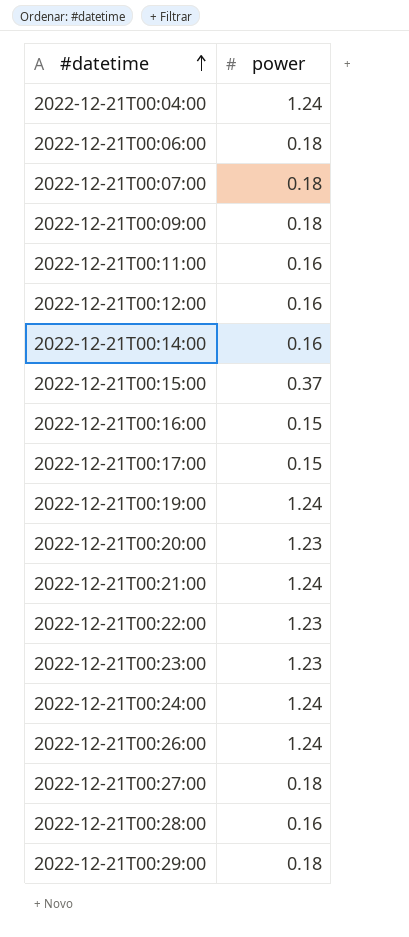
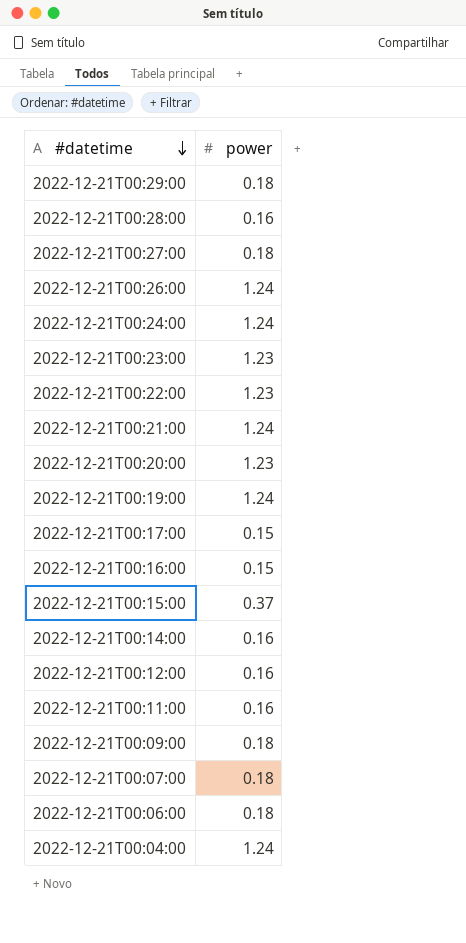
row order: #datetime ascending -> #datetime descending

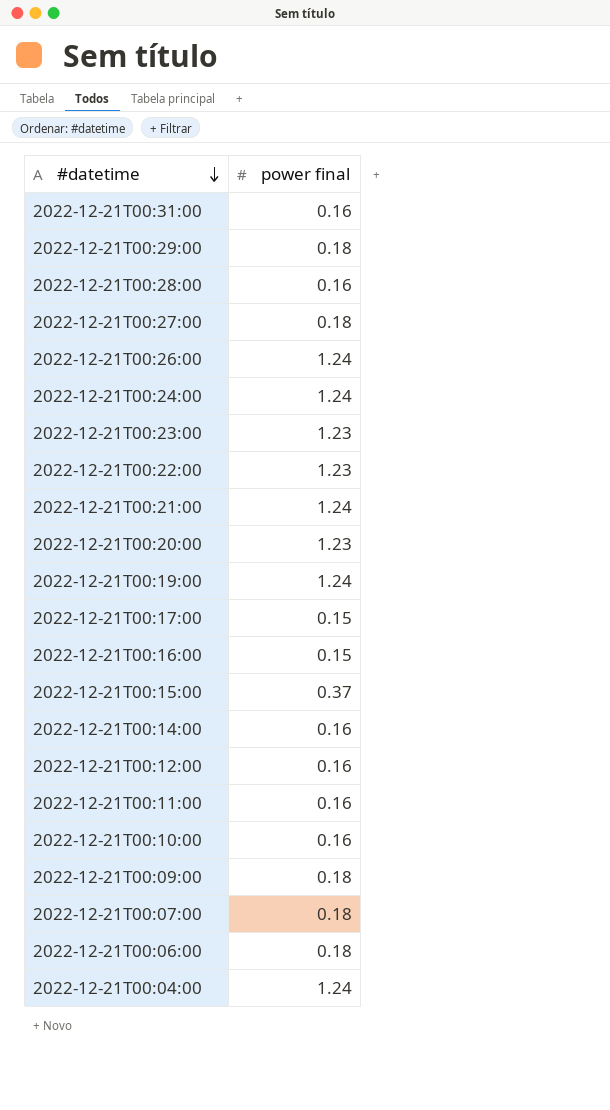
column name: power -> power final
row 2022-12-21T00:31:00: none -> 0.16
row 2022-12-21T00:10:00: none -> 0.16

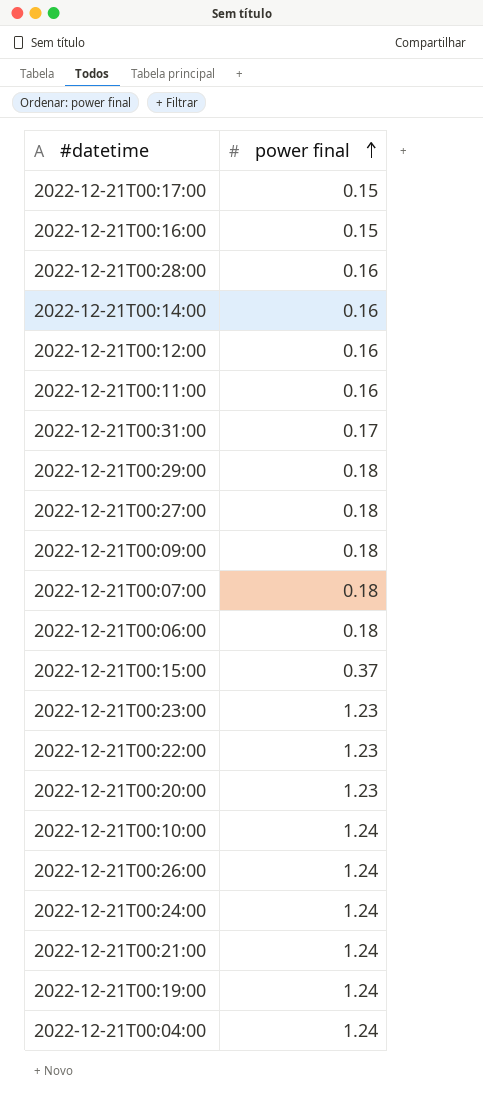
row order: #datetime descending -> power final ascending
2022-12-21T00:31:00 | power final: 0.16 -> 0.17
2022-12-21T00:10:00 | power final: 0.16 -> 1.24

